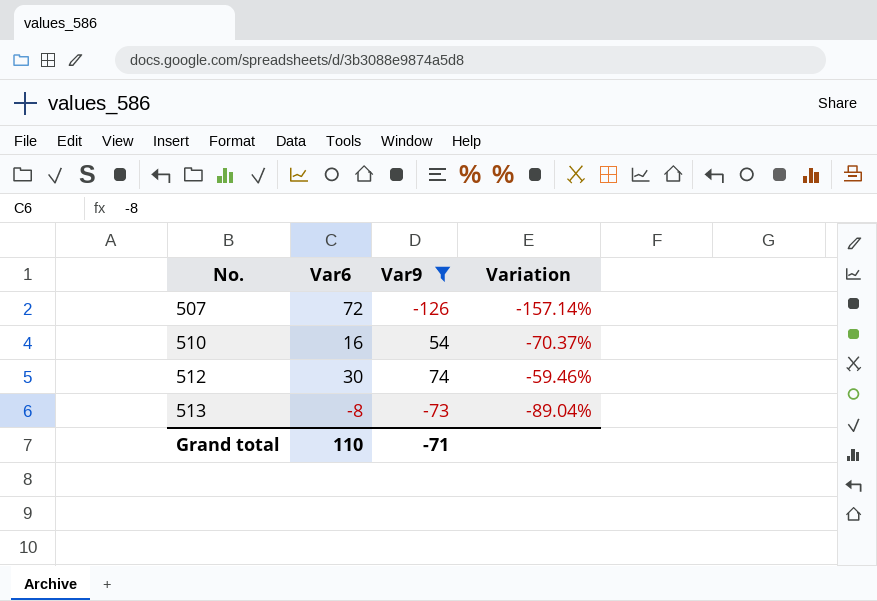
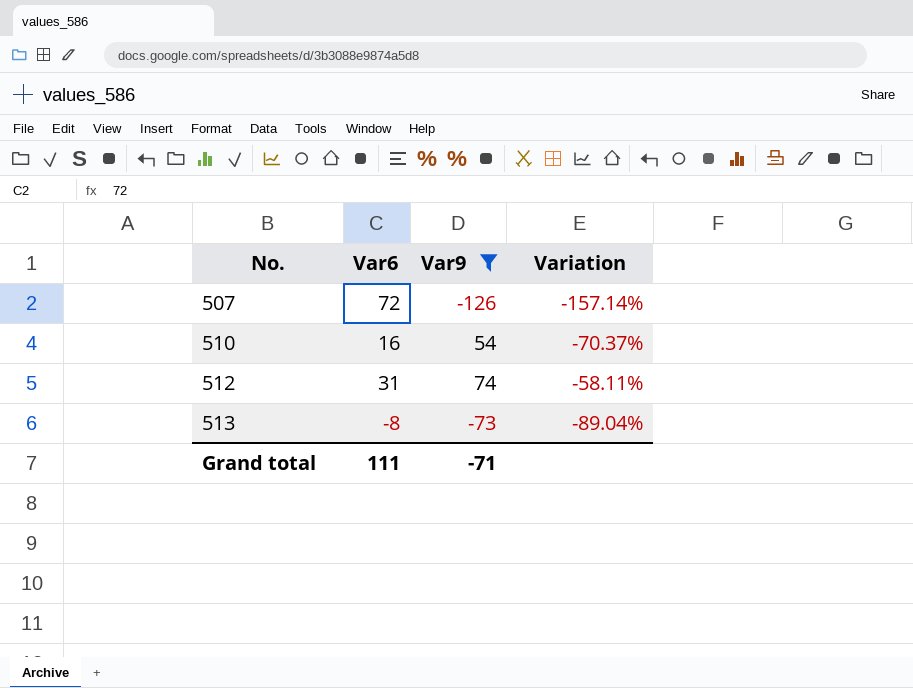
512 | Var6: 30 -> 31
512 | Variation: -59.46% -> -58.11%
Grand total | Var6: 110 -> 111

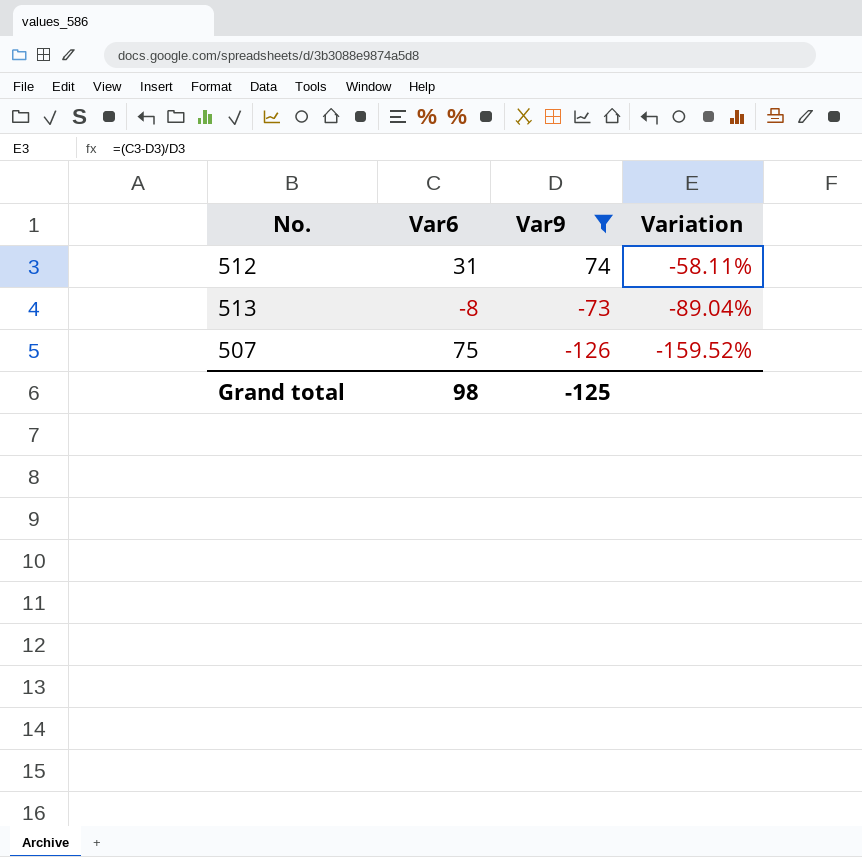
row order: No. ascending -> Var9 descending
row 510: 16 | 54 | -70.37% -> none
507 | Var6: 72 -> 75
507 | Variation: -157.14% -> -159.52%
Grand total | Var6: 111 -> 98
Grand total | Var9: -71 -> -125

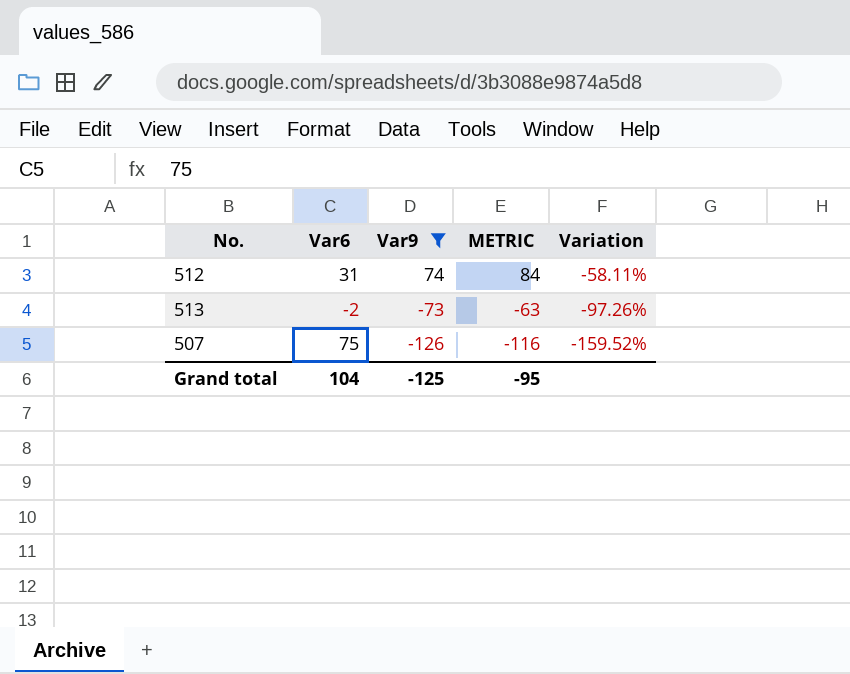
column METRIC | formula: none -> [Var9] + 10
513 | Var6: -8 -> -2
513 | Variation: -89.04% -> -97.26%
Grand total | Var6: 98 -> 104

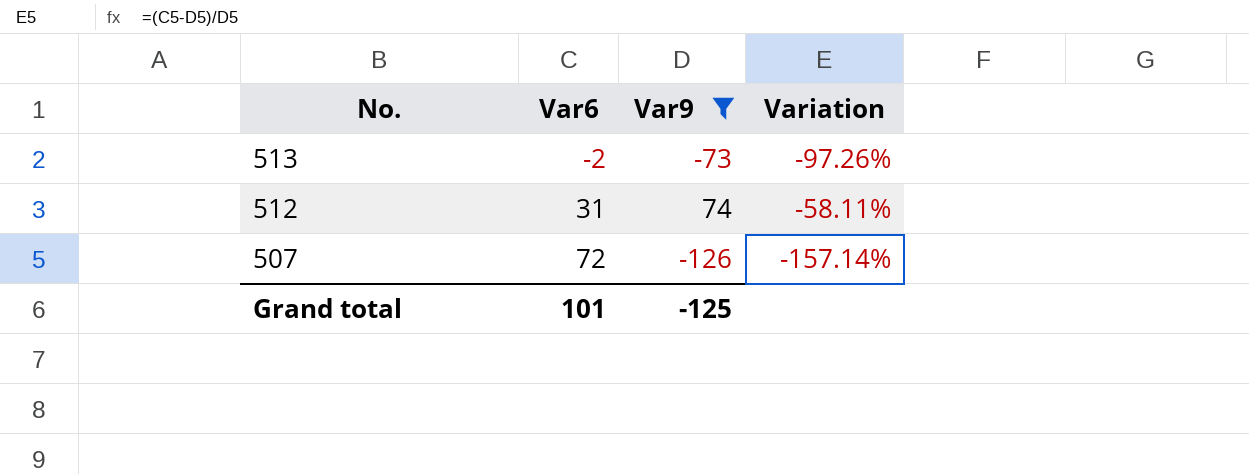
row order: Var9 descending -> No. descending
column METRIC | formula: [Var9] + 10 -> none
507 | Var6: 75 -> 72
507 | Variation: -159.52% -> -157.14%
Grand total | Var6: 104 -> 101

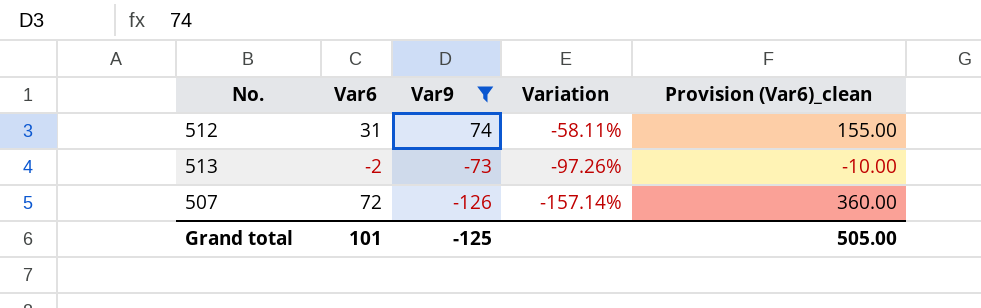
row order: No. descending -> Var9 descending
column Provision (Var6)_clean | formula: none -> [Var6] * 5

